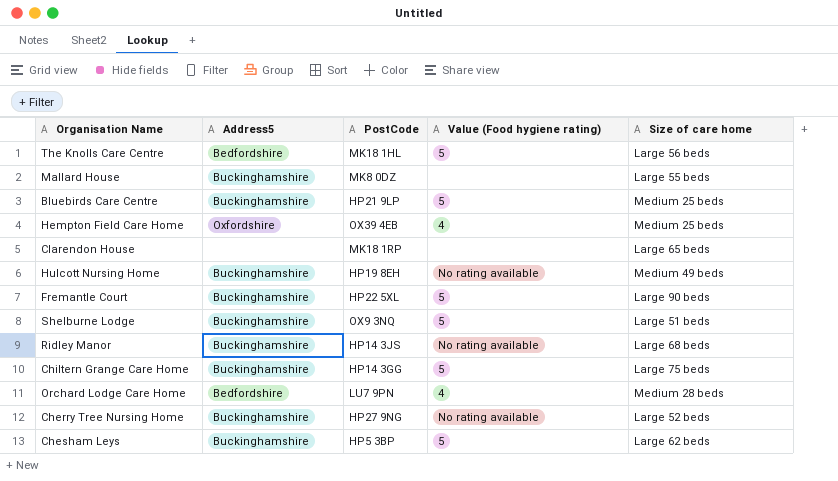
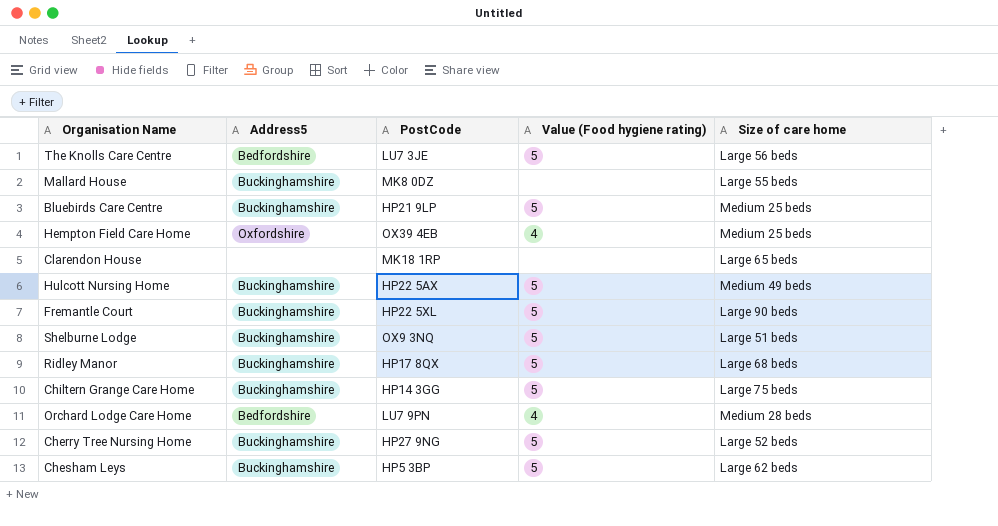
The Knolls Care Centre | PostCode: MK18 1HL -> LU7 3JE
Hulcott Nursing Home | PostCode: HP19 8EH -> HP22 5AX
Hulcott Nursing Home | Value (Food hygiene rating): No rating available -> 5
Ridley Manor | PostCode: HP14 3JS -> HP17 8QX
Ridley Manor | Value (Food hygiene rating): No rating available -> 5
Cherry Tree Nursing Home | Value (Food hygiene rating): No rating available -> 5

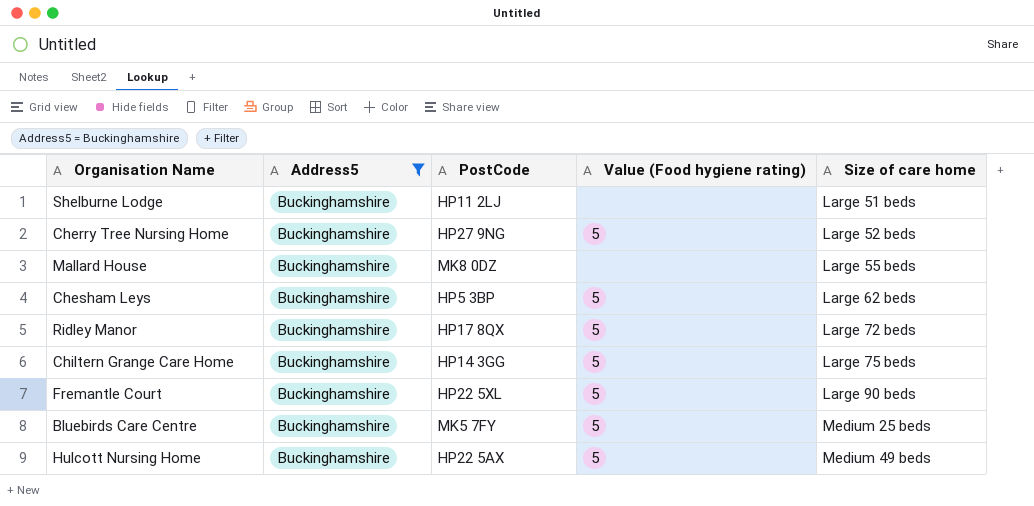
filter: none -> Address5 = Buckinghamshire
row order: none -> Size of care home ascending
Shelburne Lodge | PostCode: OX9 3NQ -> HP11 2LJ
Shelburne Lodge | Value (Food hygiene rating): 5 -> none
Ridley Manor | Size of care home: Large 68 beds -> Large 72 beds
Bluebirds Care Centre | PostCode: HP21 9LP -> MK5 7FY

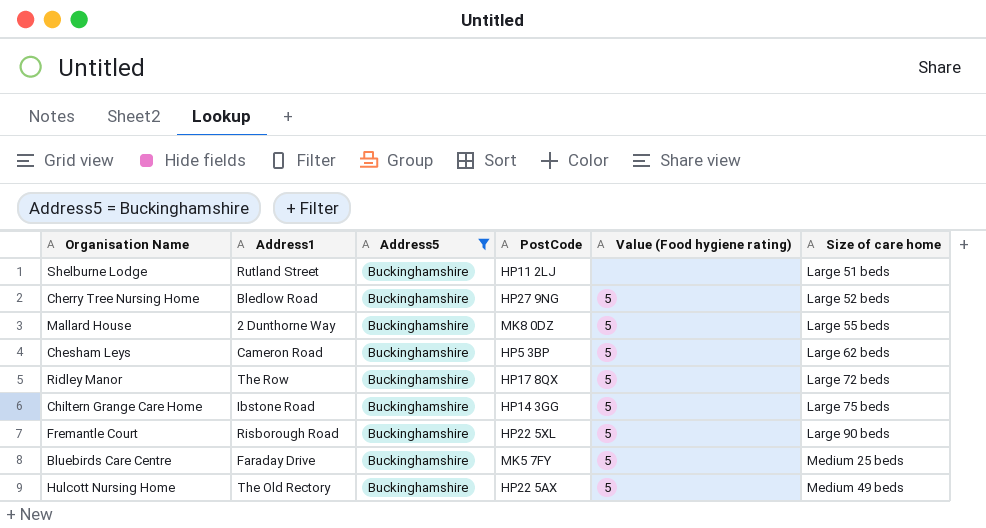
column Address1 | position: none -> 2
Mallard House | Value (Food hygiene rating): none -> 5

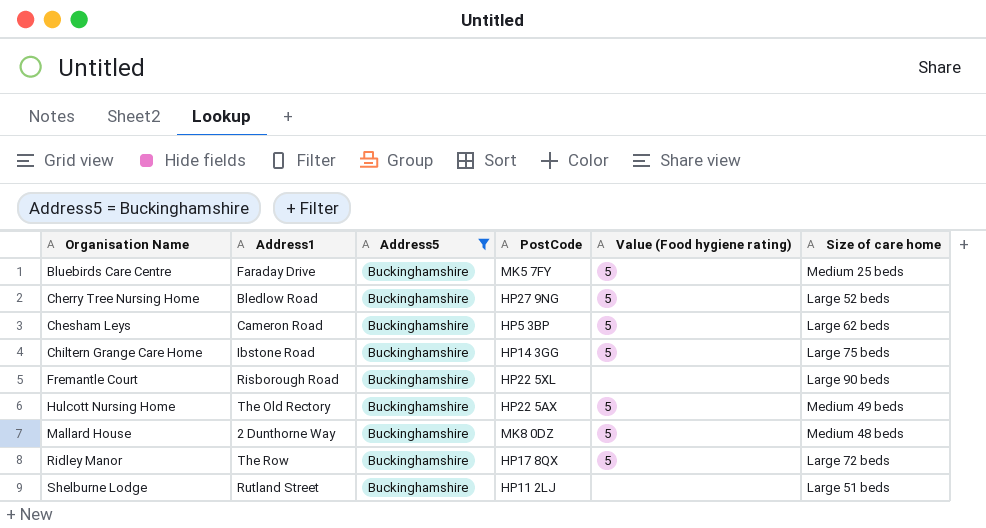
row order: Size of care home ascending -> Organisation Name ascending
Fremantle Court | Value (Food hygiene rating): 5 -> none
Mallard House | Size of care home: Large 55 beds -> Medium 48 beds

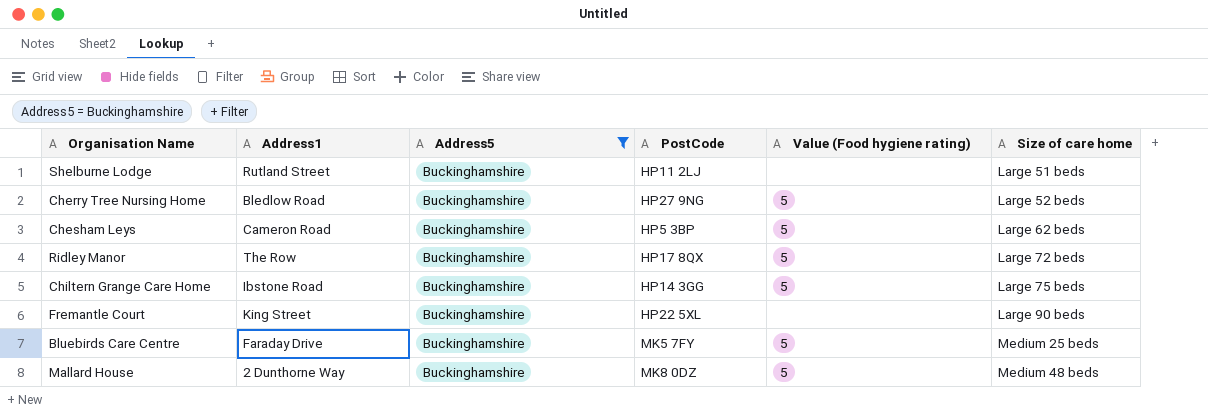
row order: Organisation Name ascending -> Size of care home ascending
row Hulcott Nursing Home: The Old Rectory | Buckinghamshire | HP22 5AX | 5 | Medium 49 beds -> none
Fremantle Court | Address1: Risborough Road -> King Street

